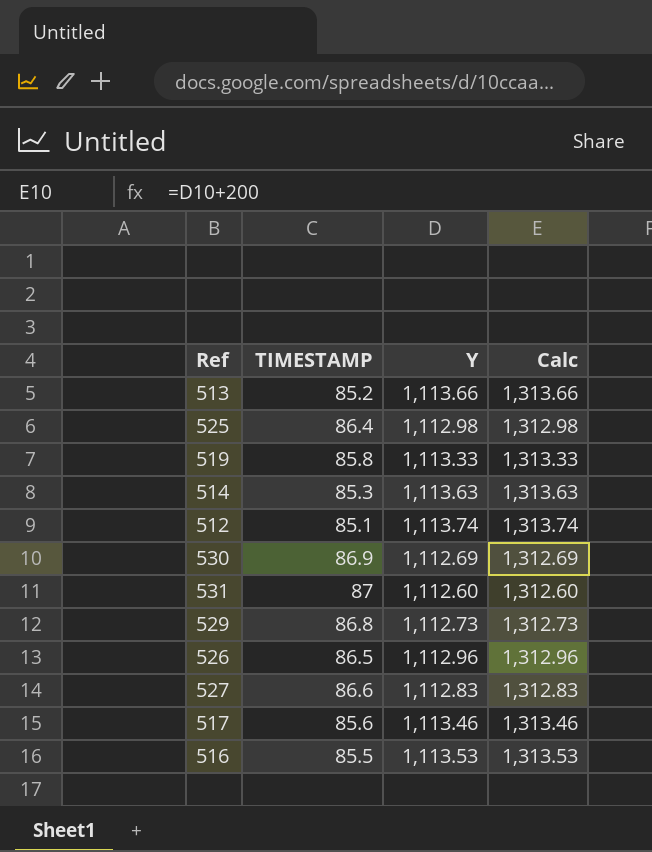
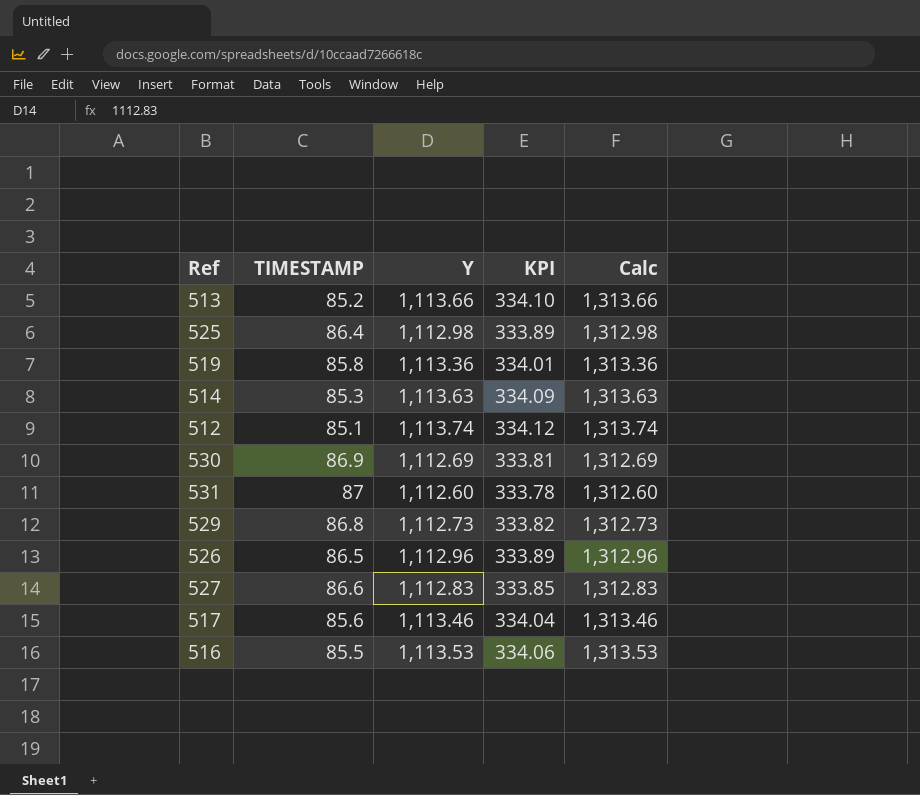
column KPI | formula: none -> [Y] * 0.3
519 | Y: 1,113.33 -> 1,113.36
519 | Calc: 1,313.33 -> 1,313.36

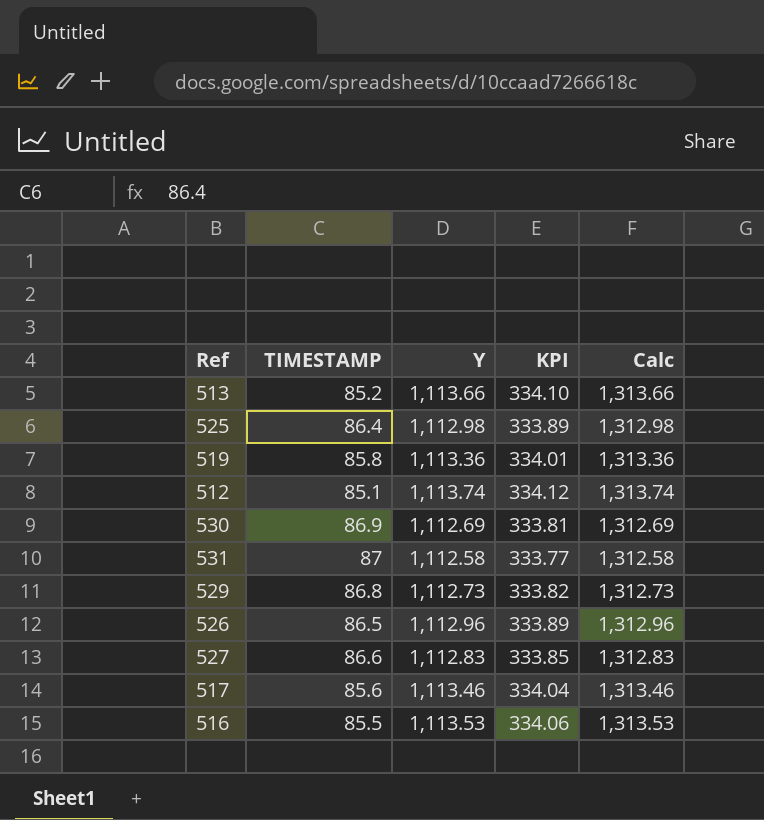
row 514: 85.3 | 1,113.63 | 334.09 | 1,313.63 -> none
531 | Y: 1,112.60 -> 1,112.58
531 | KPI: 333.78 -> 333.77
531 | Calc: 1,312.60 -> 1,312.58

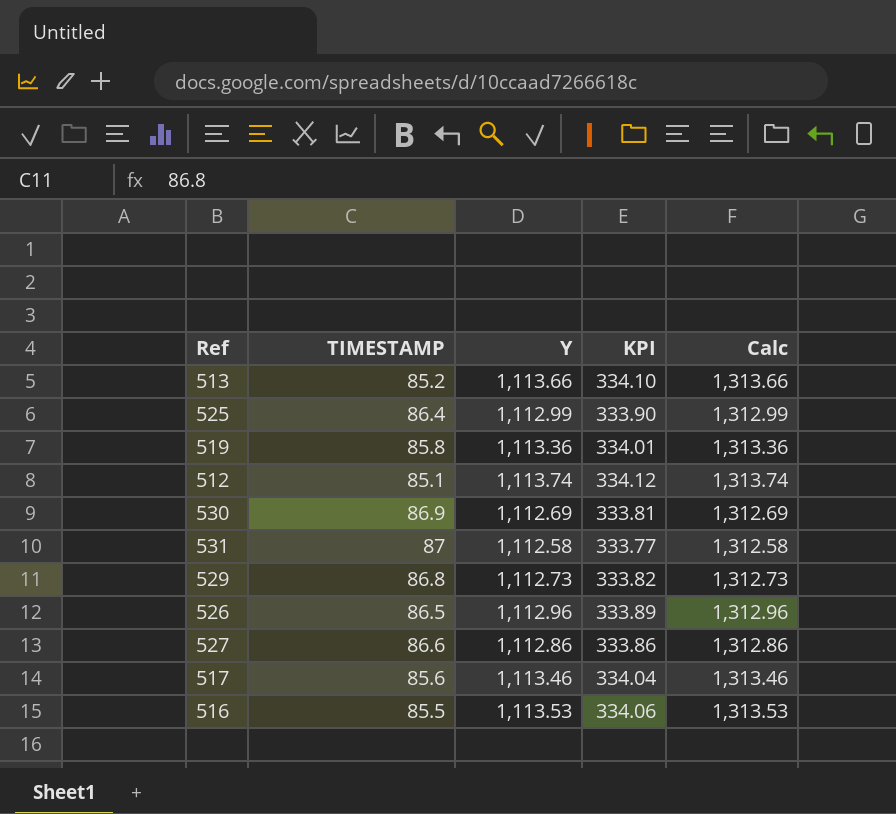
525 | Y: 1,112.98 -> 1,112.99
525 | KPI: 333.89 -> 333.90
525 | Calc: 1,312.98 -> 1,312.99
527 | Y: 1,112.83 -> 1,112.86
527 | KPI: 333.85 -> 333.86
527 | Calc: 1,312.83 -> 1,312.86

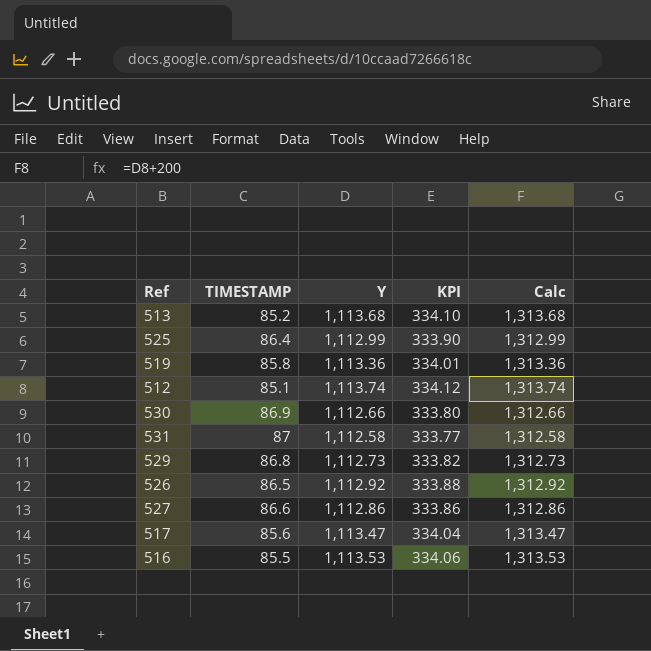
513 | Y: 1,113.66 -> 1,113.68
513 | Calc: 1,313.66 -> 1,313.68
530 | Y: 1,112.69 -> 1,112.66
530 | KPI: 333.81 -> 333.80
530 | Calc: 1,312.69 -> 1,312.66
526 | Y: 1,112.96 -> 1,112.92
526 | KPI: 333.89 -> 333.88
526 | Calc: 1,312.96 -> 1,312.92
517 | Y: 1,113.46 -> 1,113.47
517 | Calc: 1,313.46 -> 1,313.47

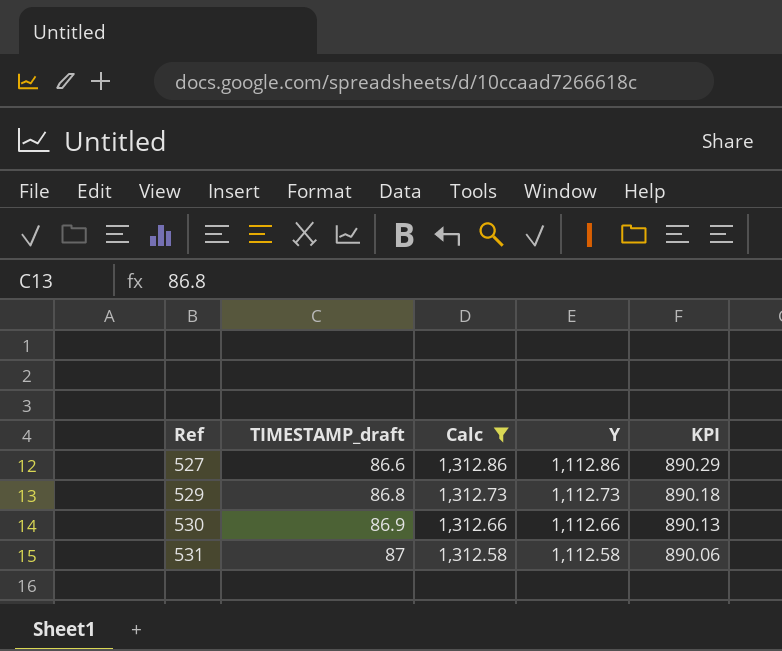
filter: none -> Calc <= 1,312.86
row order: none -> Ref ascending
column name: TIMESTAMP -> TIMESTAMP_draft
column Calc | position: 5 -> 3
column KPI | formula: [Y] * 0.3 -> [Y] * 0.8

